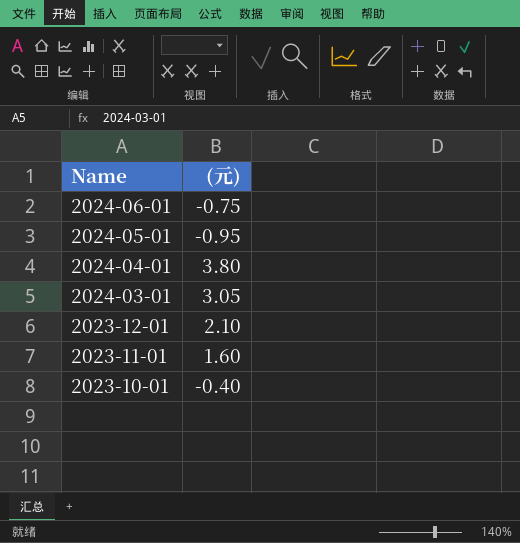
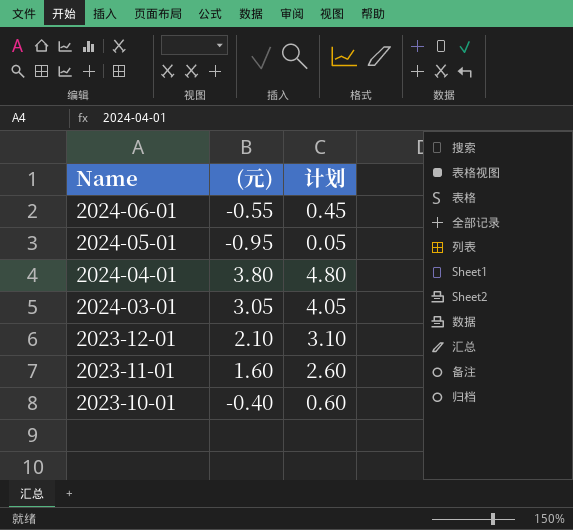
column 计划 | formula: none -> [(元)] + 1
2024-06-01 | (元): -0.75 -> -0.55

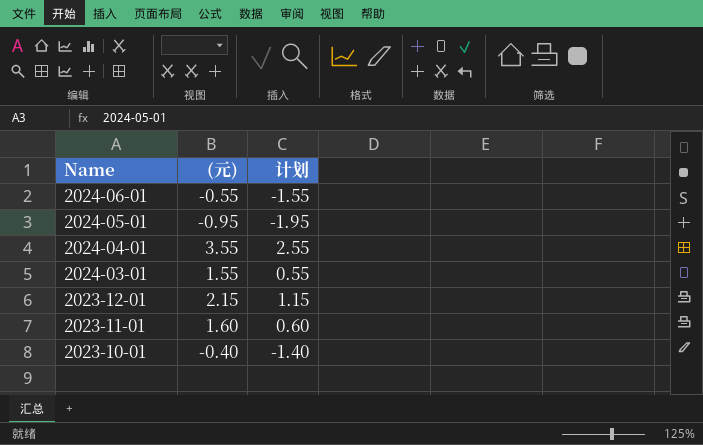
column 计划 | formula: [(元)] + 1 -> [(元)] - 1
2024-04-01 | (元): 3.80 -> 3.55
2024-03-01 | (元): 3.05 -> 1.55
2023-12-01 | (元): 2.10 -> 2.15

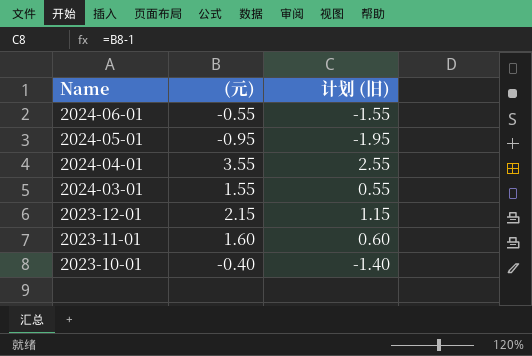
column name: 计划 -> 计划 (旧)

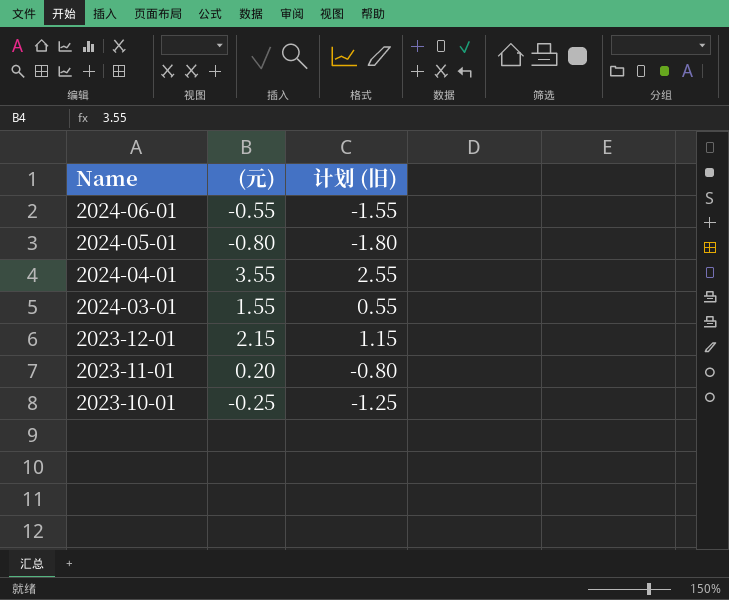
2024-05-01 | (元): -0.95 -> -0.80
2024-05-01 | 计划 (旧): -1.95 -> -1.80
2023-11-01 | (元): 1.60 -> 0.20
2023-11-01 | 计划 (旧): 0.60 -> -0.80
2023-10-01 | (元): -0.40 -> -0.25
2023-10-01 | 计划 (旧): -1.40 -> -1.25

